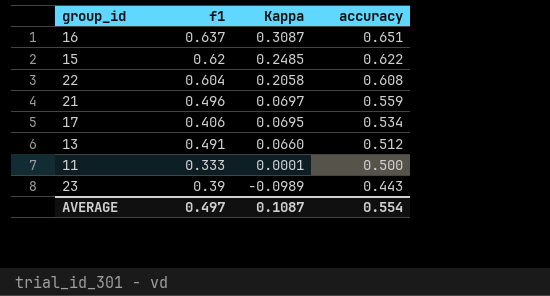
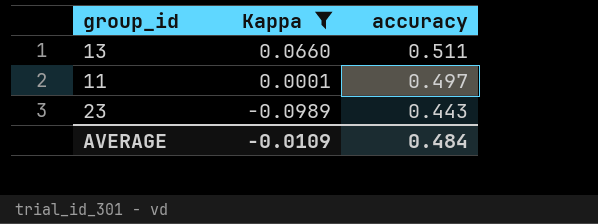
filter: none -> Kappa <= 0.0660
column f1 | position: 2 -> none
13 | accuracy: 0.512 -> 0.511
11 | accuracy: 0.500 -> 0.497
AVERAGE | Kappa: 0.1087 -> -0.0109
AVERAGE | accuracy: 0.554 -> 0.484

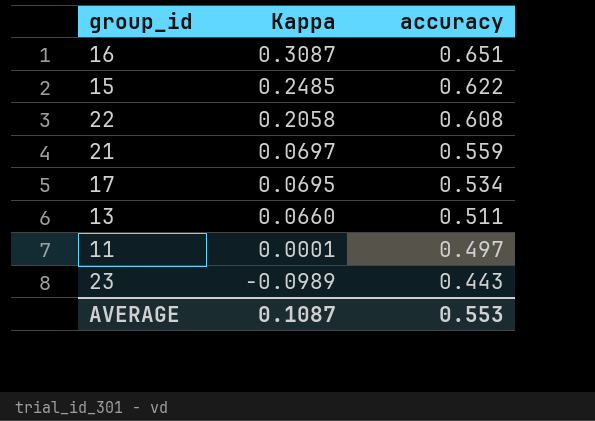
filter: Kappa <= 0.0660 -> none
AVERAGE | Kappa: -0.0109 -> 0.1087
AVERAGE | accuracy: 0.484 -> 0.553

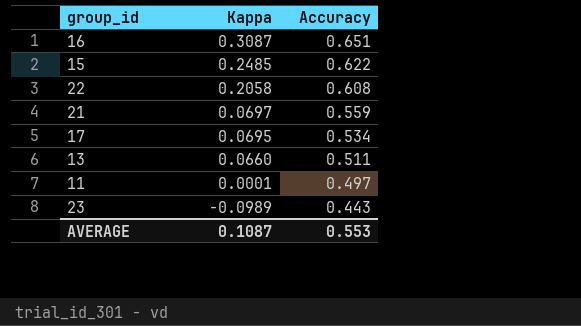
column name: accuracy -> Accuracy

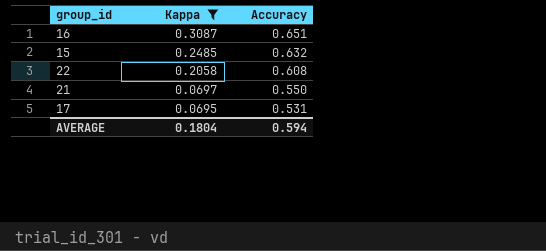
filter: none -> Kappa >= 0.0695
15 | Accuracy: 0.622 -> 0.632
21 | Accuracy: 0.559 -> 0.550
17 | Accuracy: 0.534 -> 0.531
AVERAGE | Kappa: 0.1087 -> 0.1804
AVERAGE | Accuracy: 0.553 -> 0.594

